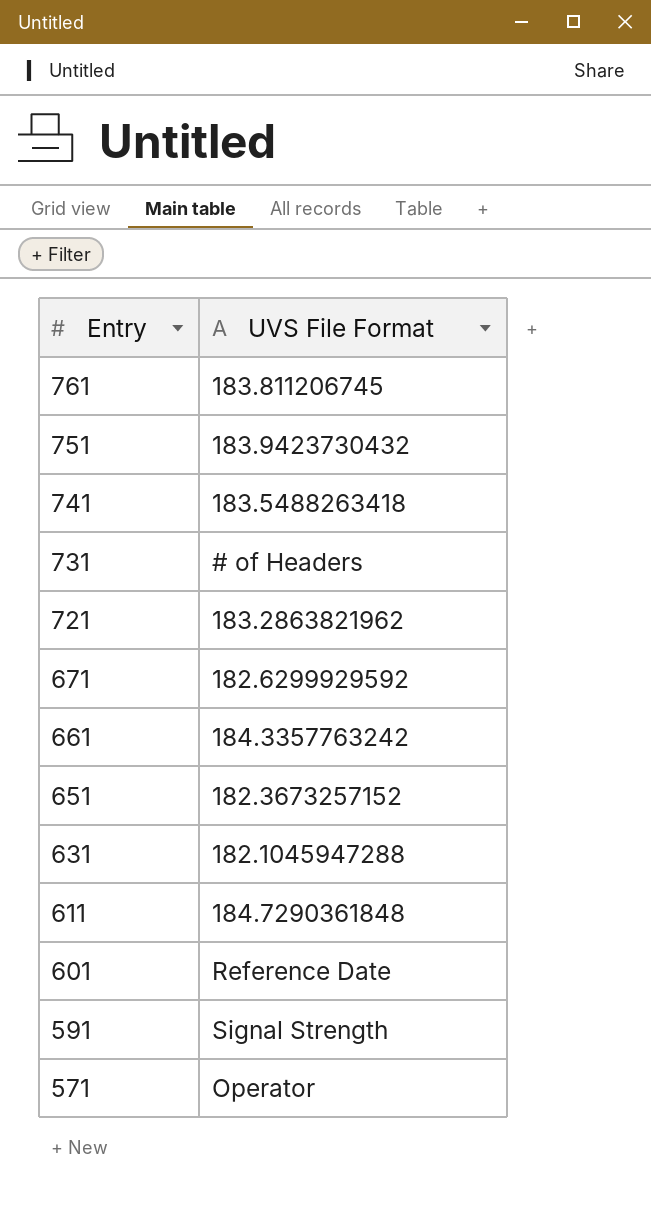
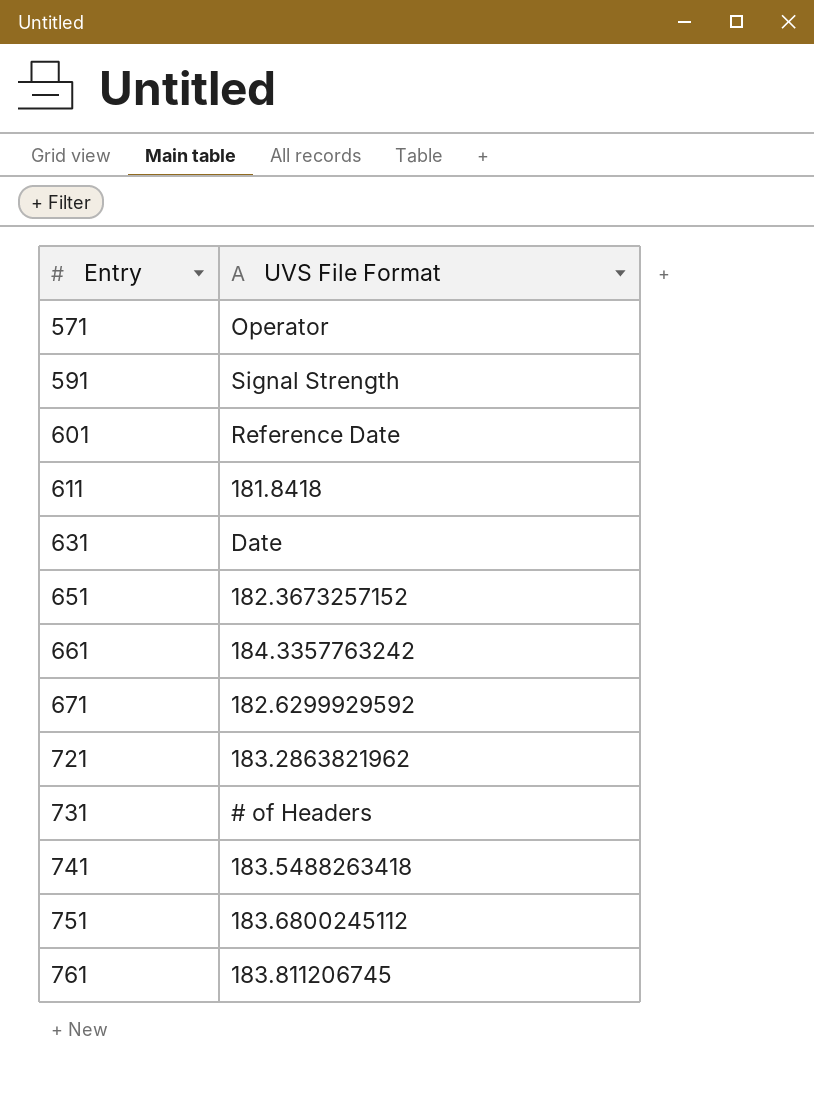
row order: Entry descending -> Entry ascending
611 | UVS File Format: 184.7290361848 -> 181.8418
631 | UVS File Format: 182.1045947288 -> Date
751 | UVS File Format: 183.9423730432 -> 183.6800245112

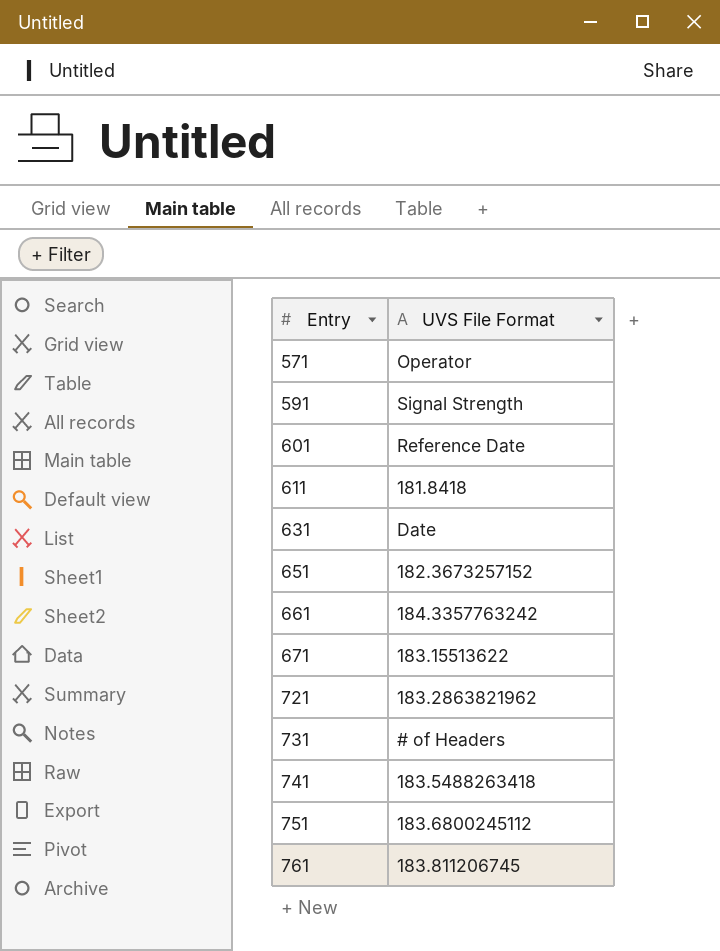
671 | UVS File Format: 182.6299929592 -> 183.15513622

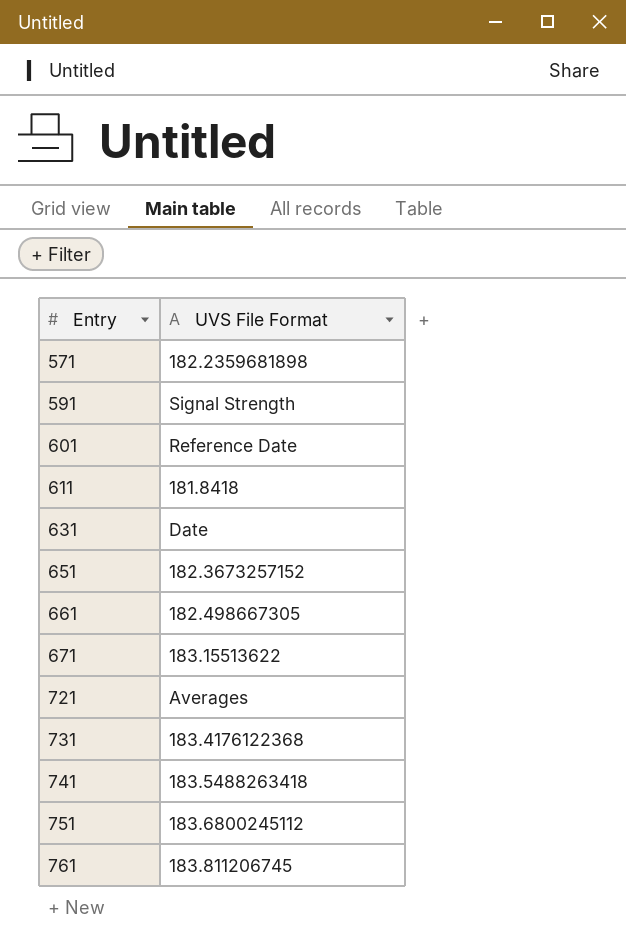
571 | UVS File Format: Operator -> 182.2359681898
661 | UVS File Format: 184.3357763242 -> 182.498667305
721 | UVS File Format: 183.2863821962 -> Averages
731 | UVS File Format: # of Headers -> 183.4176122368

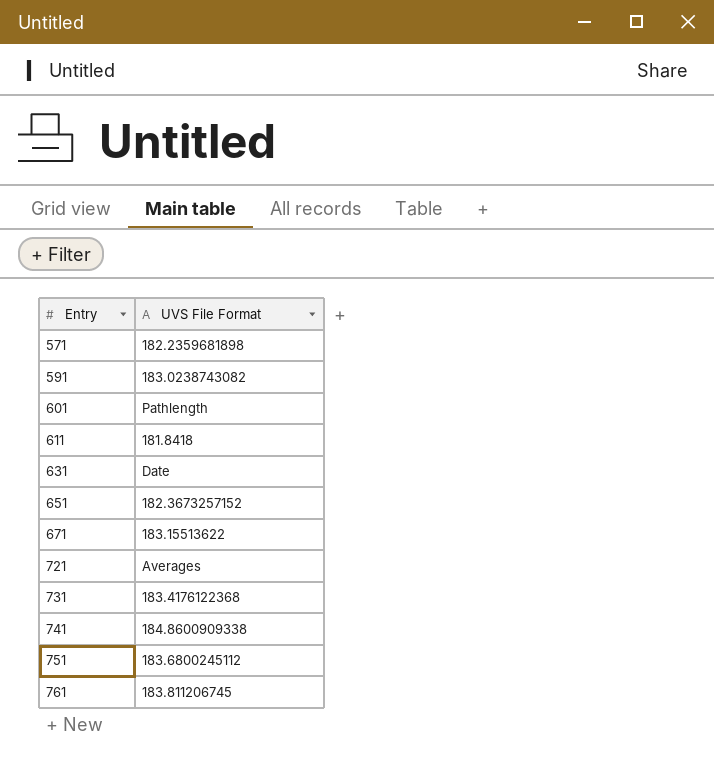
row 661: 182.498667305 -> none
591 | UVS File Format: Signal Strength -> 183.0238743082
601 | UVS File Format: Reference Date -> Pathlength
741 | UVS File Format: 183.5488263418 -> 184.8600909338

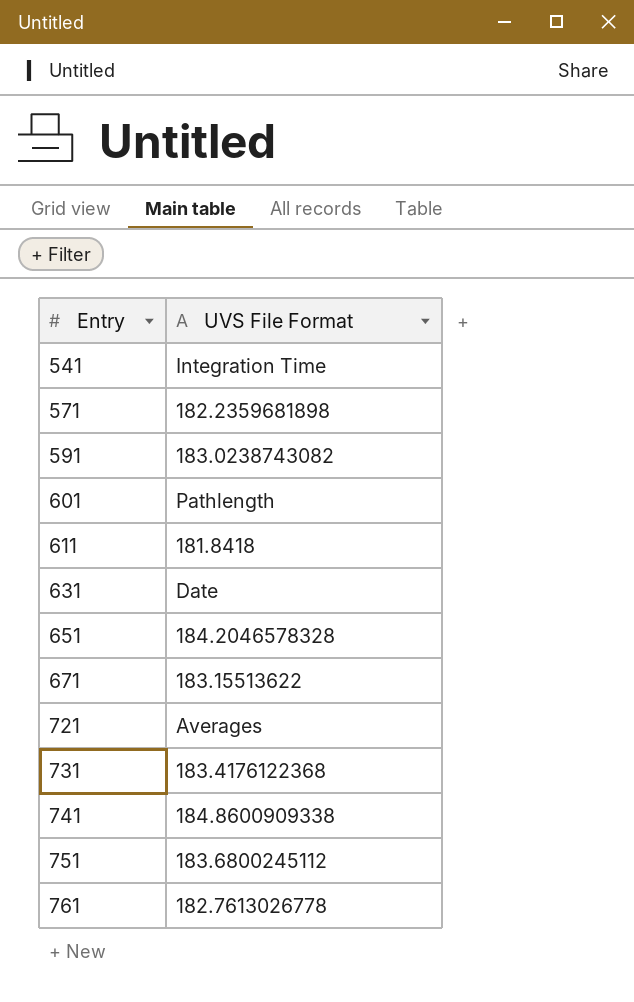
row 541: none -> Integration Time
651 | UVS File Format: 182.3673257152 -> 184.2046578328
761 | UVS File Format: 183.811206745 -> 182.7613026778

